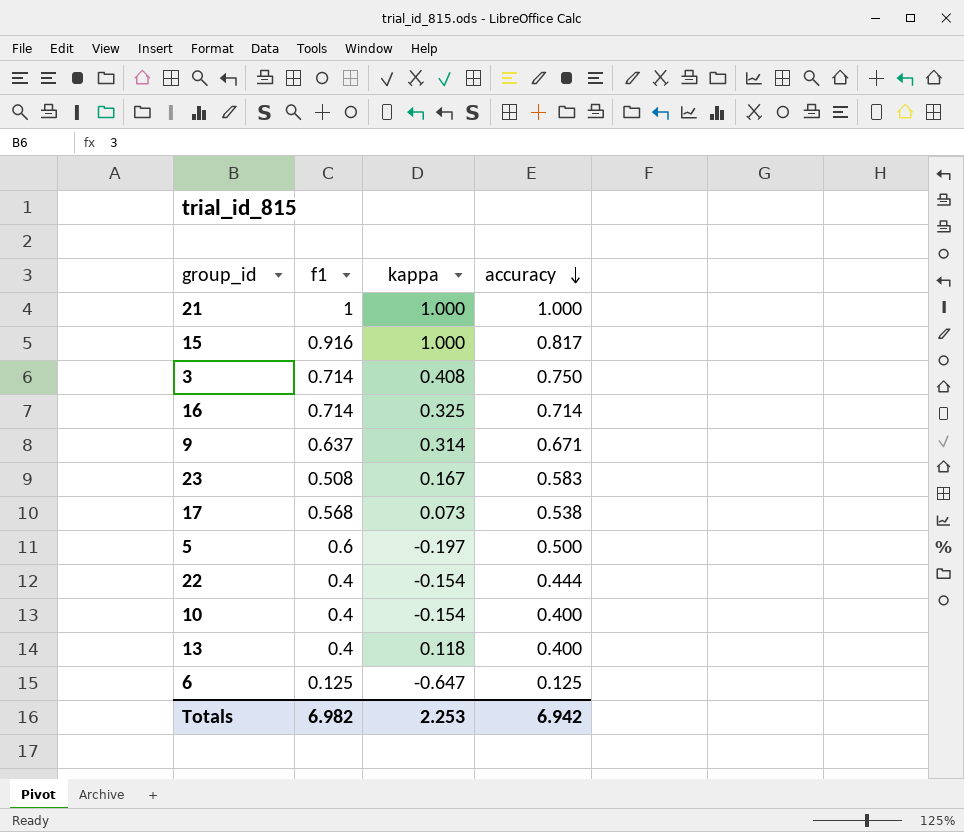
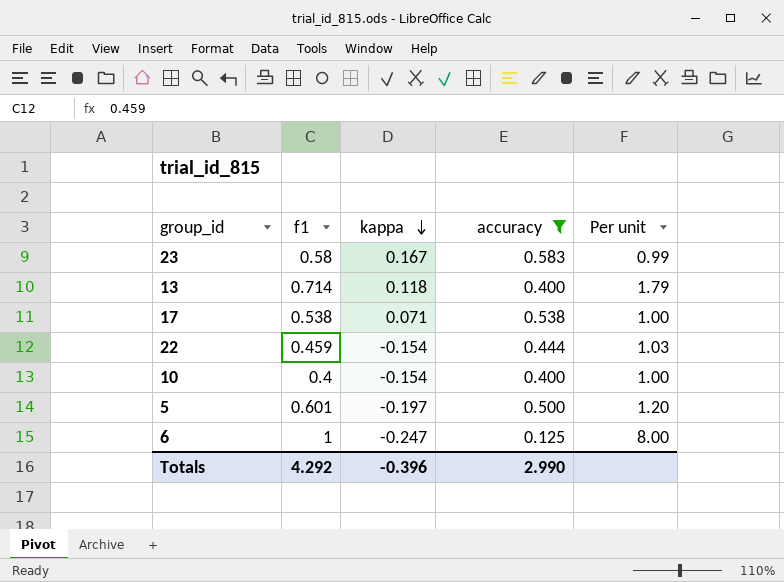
filter: none -> accuracy <= 0.583
row order: accuracy descending -> kappa descending
column Per unit | formula: none -> [f1] / [accuracy]
23 | f1: 0.508 -> 0.58
13 | f1: 0.4 -> 0.714
17 | f1: 0.568 -> 0.538
17 | kappa: 0.073 -> 0.071
22 | f1: 0.4 -> 0.459
5 | f1: 0.6 -> 0.601
6 | f1: 0.125 -> 1
6 | kappa: -0.647 -> -0.247
Totals | f1: 6.982 -> 4.292
Totals | kappa: 2.253 -> -0.396
Totals | accuracy: 6.942 -> 2.990

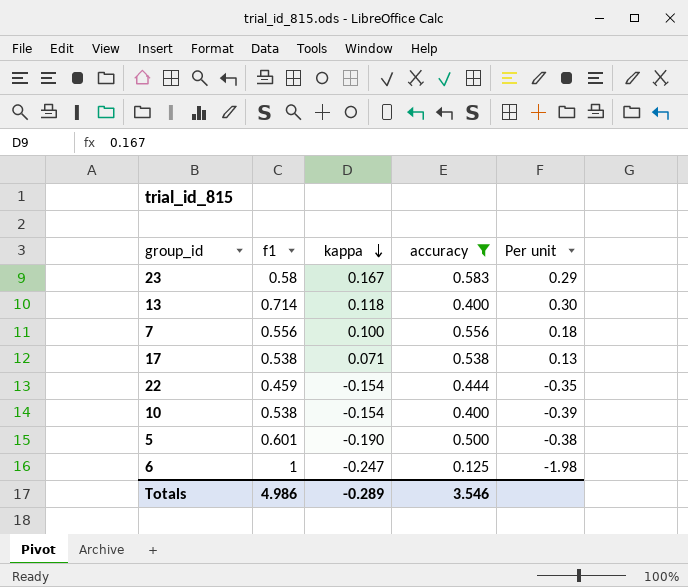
column Per unit | formula: [f1] / [accuracy] -> [kappa] / [accuracy]
row 7: none -> 0.556 | 0.100 | 0.556 | 0.18
10 | f1: 0.4 -> 0.538
5 | kappa: -0.197 -> -0.190
Totals | f1: 4.292 -> 4.986
Totals | kappa: -0.396 -> -0.289
Totals | accuracy: 2.990 -> 3.546

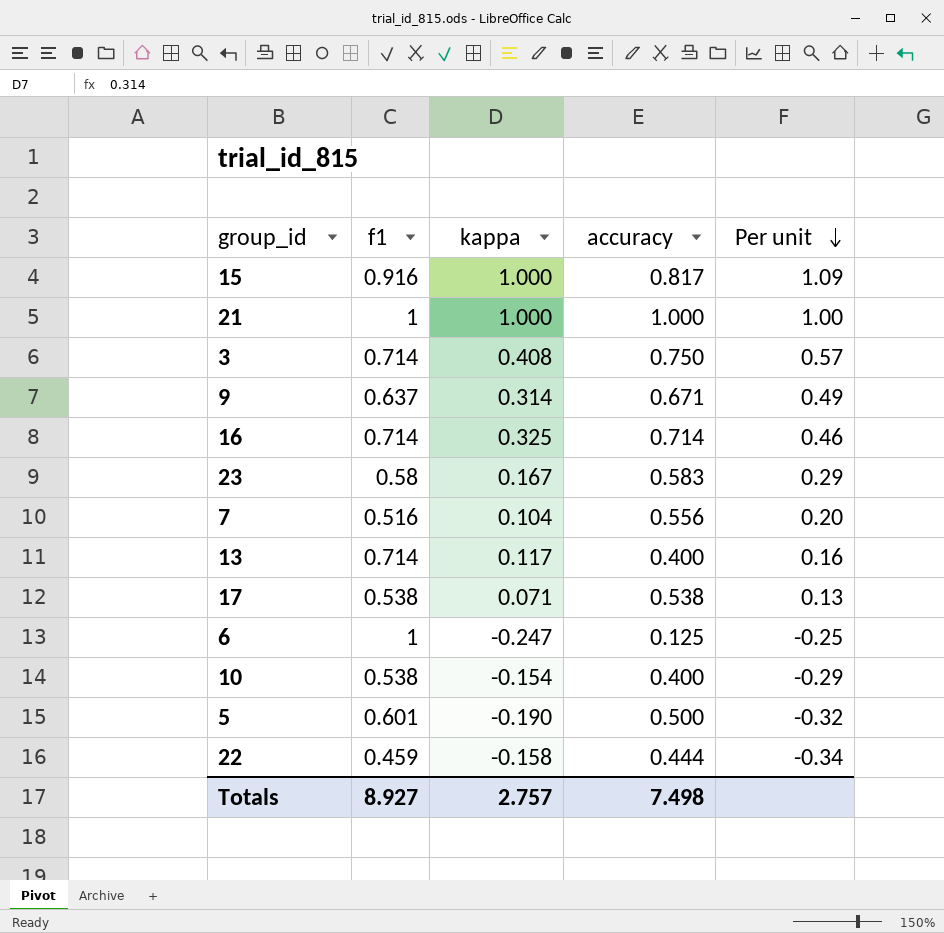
filter: accuracy <= 0.583 -> none
row order: kappa descending -> Per unit descending
column Per unit | formula: [kappa] / [accuracy] -> [kappa] / [f1]
7 | f1: 0.556 -> 0.516
7 | kappa: 0.100 -> 0.104
13 | kappa: 0.118 -> 0.117
22 | kappa: -0.154 -> -0.158
Totals | f1: 4.986 -> 8.927
Totals | kappa: -0.289 -> 2.757
Totals | accuracy: 3.546 -> 7.498

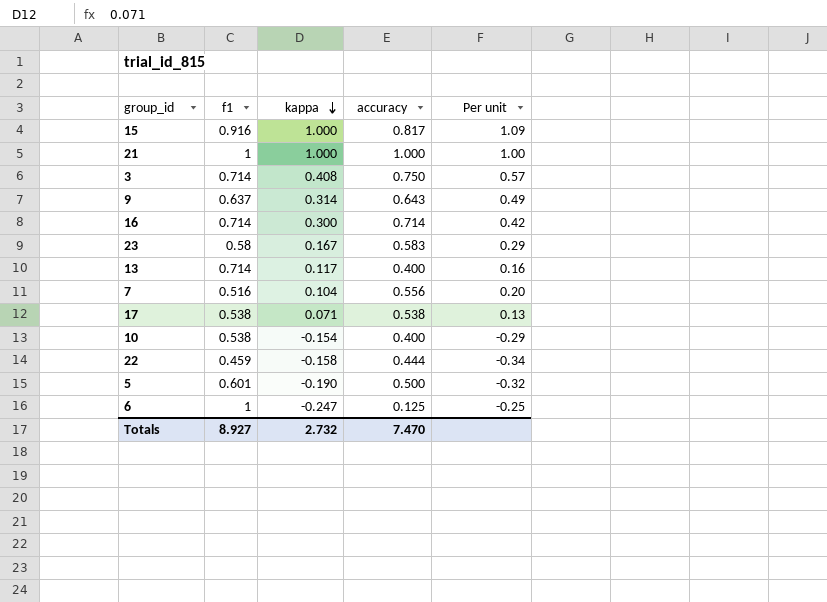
row order: Per unit descending -> kappa descending
9 | accuracy: 0.671 -> 0.643
16 | kappa: 0.325 -> 0.300
16 | Per unit: 0.46 -> 0.42
Totals | kappa: 2.757 -> 2.732
Totals | accuracy: 7.498 -> 7.470

